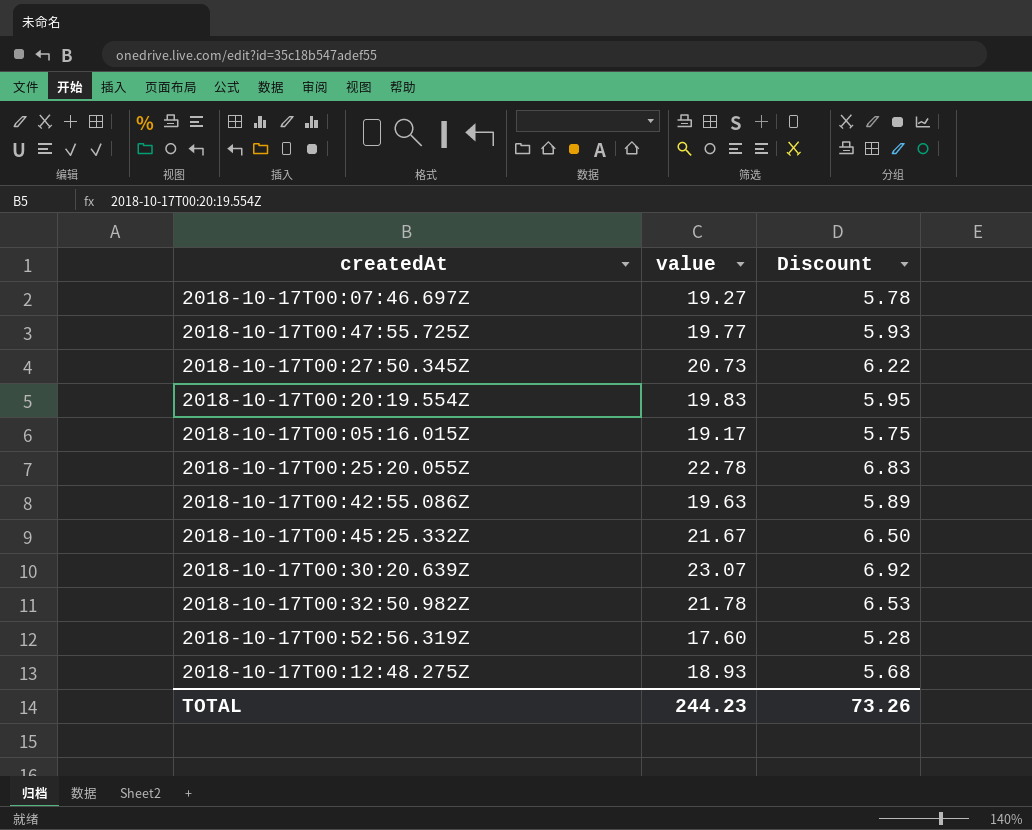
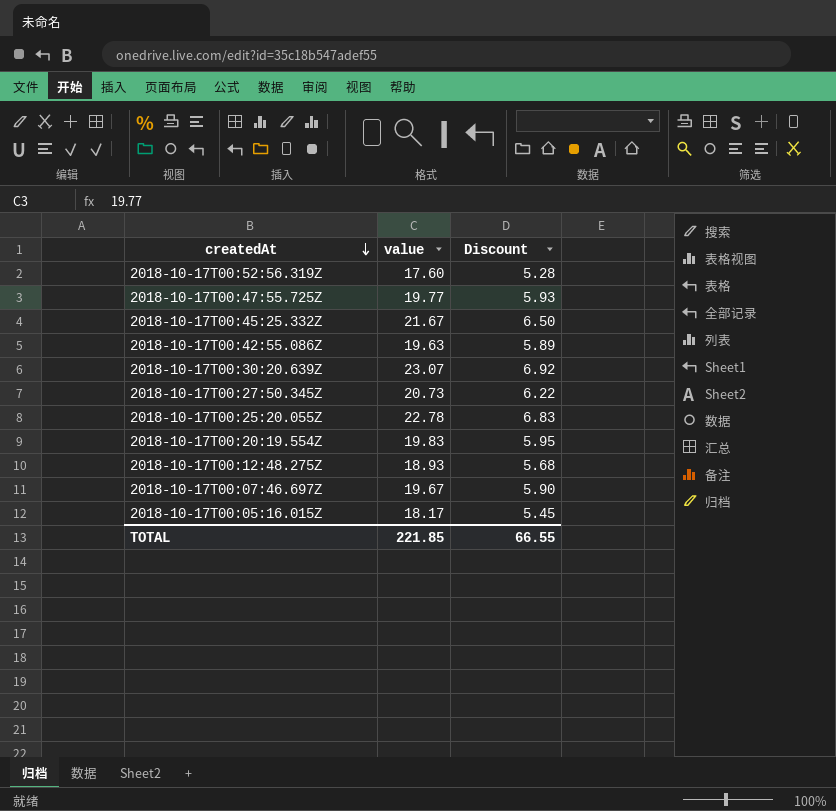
row order: none -> createdAt descending
row 2018-10-17T00:32:50.982Z: 21.78 | 6.53 -> none
2018-10-17T00:07:46.697Z | value: 19.27 -> 19.67
2018-10-17T00:07:46.697Z | Discount: 5.78 -> 5.90
2018-10-17T00:05:16.015Z | value: 19.17 -> 18.17
2018-10-17T00:05:16.015Z | Discount: 5.75 -> 5.45
TOTAL | value: 244.23 -> 221.85
TOTAL | Discount: 73.26 -> 66.55

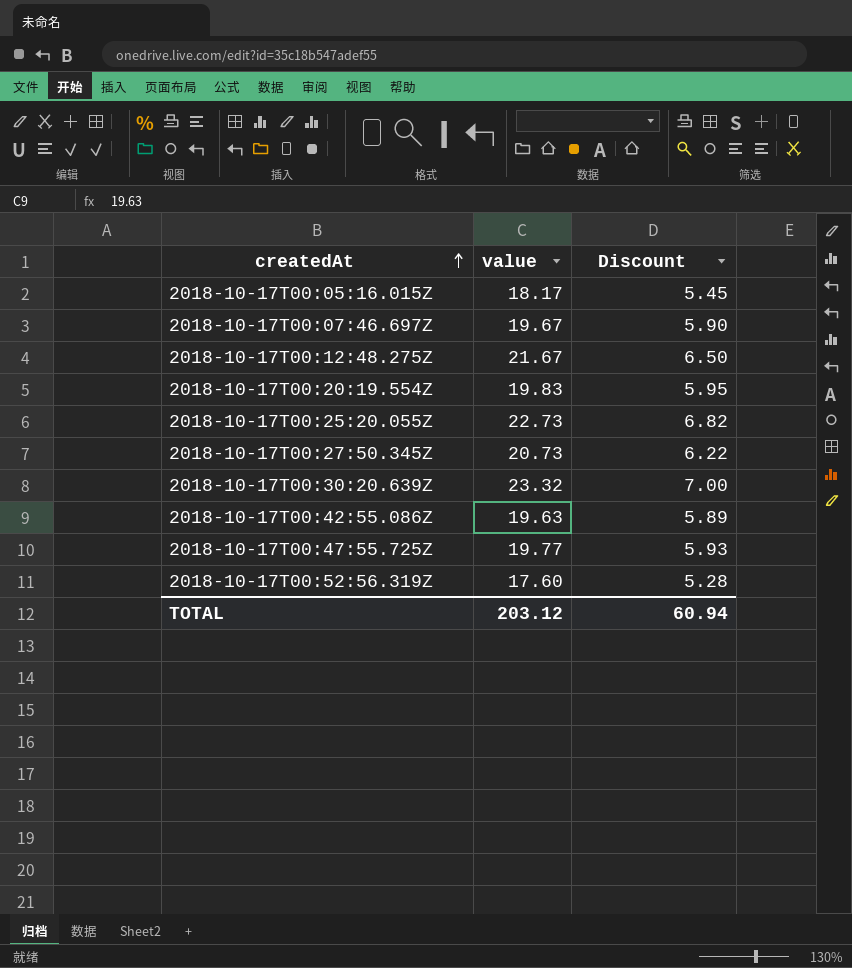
row order: createdAt descending -> createdAt ascending
row 2018-10-17T00:45:25.332Z: 21.67 | 6.50 -> none
2018-10-17T00:12:48.275Z | value: 18.93 -> 21.67
2018-10-17T00:12:48.275Z | Discount: 5.68 -> 6.50
2018-10-17T00:25:20.055Z | value: 22.78 -> 22.73
2018-10-17T00:25:20.055Z | Discount: 6.83 -> 6.82
2018-10-17T00:30:20.639Z | value: 23.07 -> 23.32
2018-10-17T00:30:20.639Z | Discount: 6.92 -> 7.00
TOTAL | value: 221.85 -> 203.12
TOTAL | Discount: 66.55 -> 60.94

